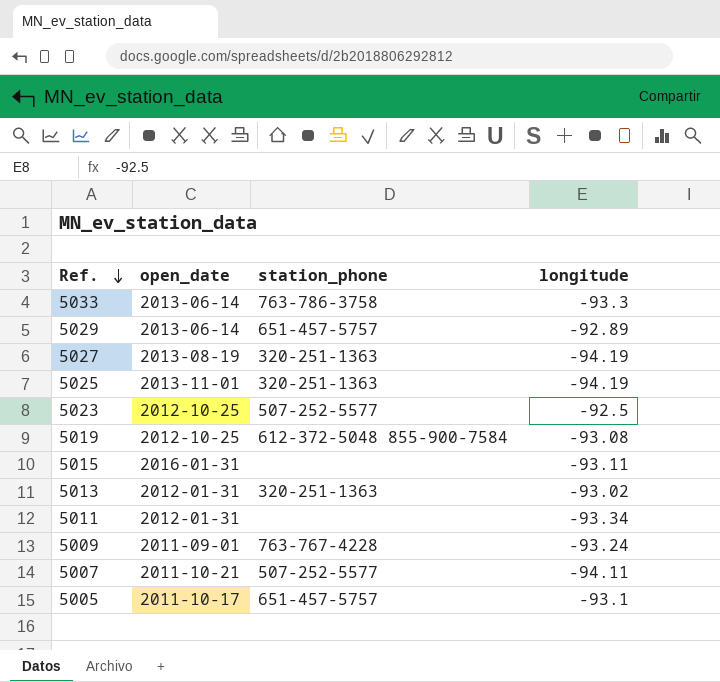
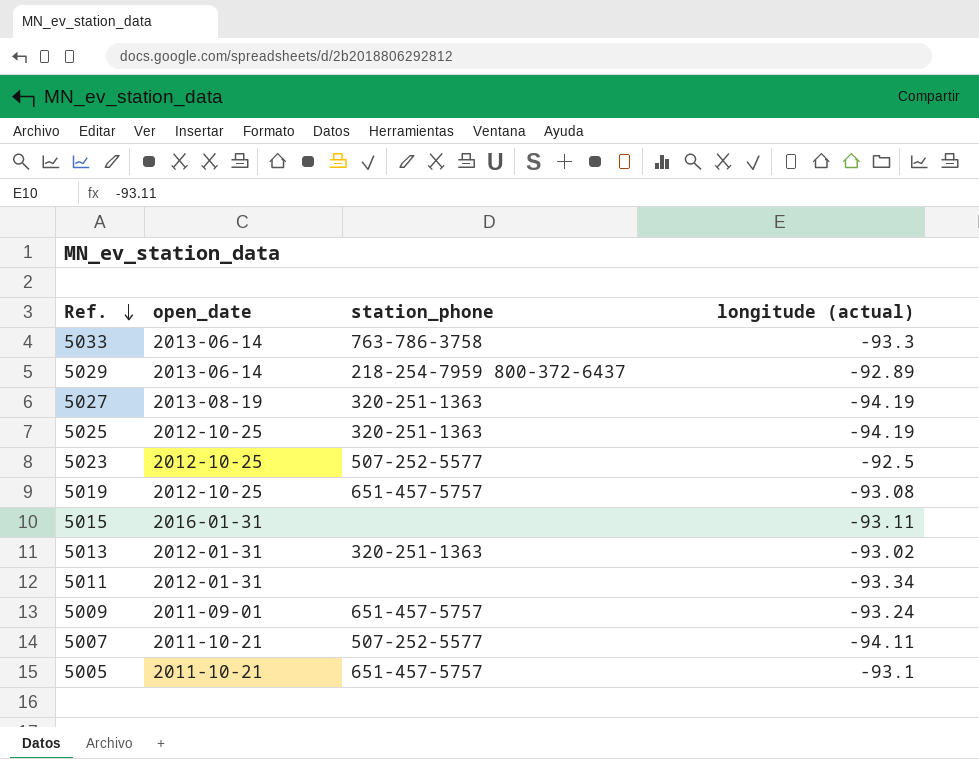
column name: longitude -> longitude (actual)
5029 | station_phone: 651-457-5757 -> 218-254-7959 800-372-6437
5025 | open_date: 2013-11-01 -> 2012-10-25
5019 | station_phone: 612-372-5048 855-900-7584 -> 651-457-5757
5009 | station_phone: 763-767-4228 -> 651-457-5757
5005 | open_date: 2011-10-17 -> 2011-10-21

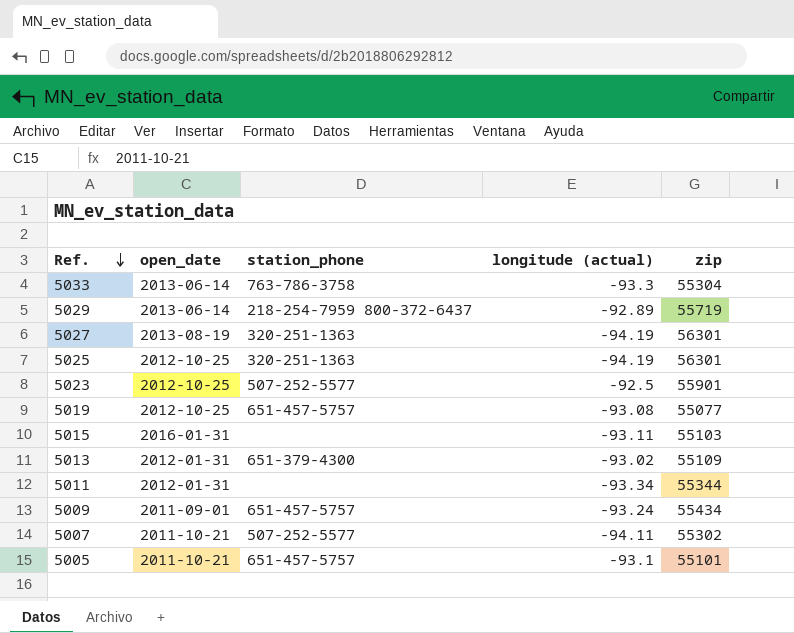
column zip | position: none -> 5
5013 | station_phone: 320-251-1363 -> 651-379-4300

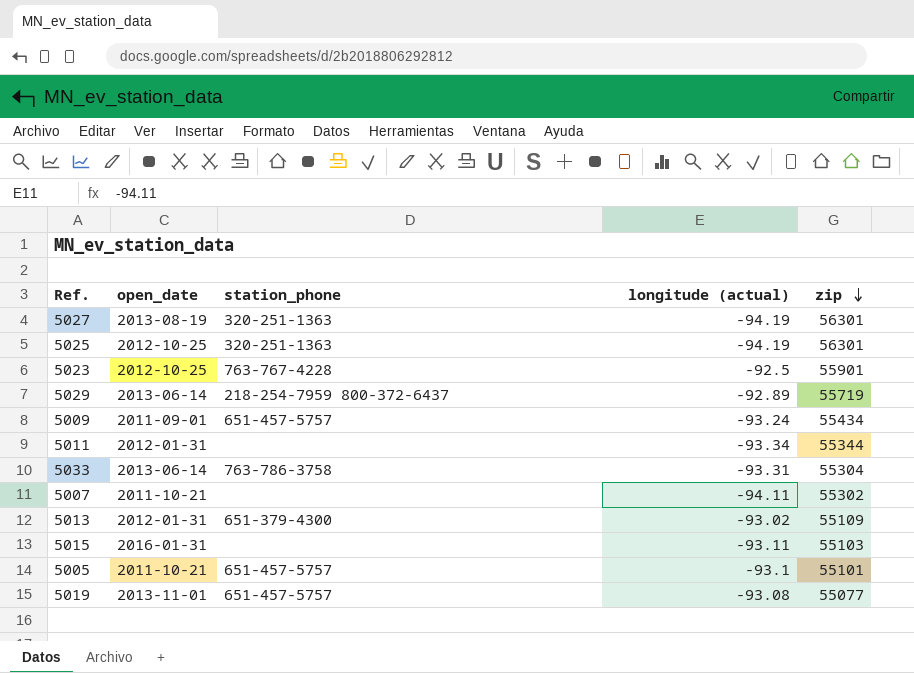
row order: Ref. descending -> zip descending
5023 | station_phone: 507-252-5577 -> 763-767-4228
5033 | longitude (actual): -93.3 -> -93.31
5007 | station_phone: 507-252-5577 -> none
5019 | open_date: 2012-10-25 -> 2013-11-01

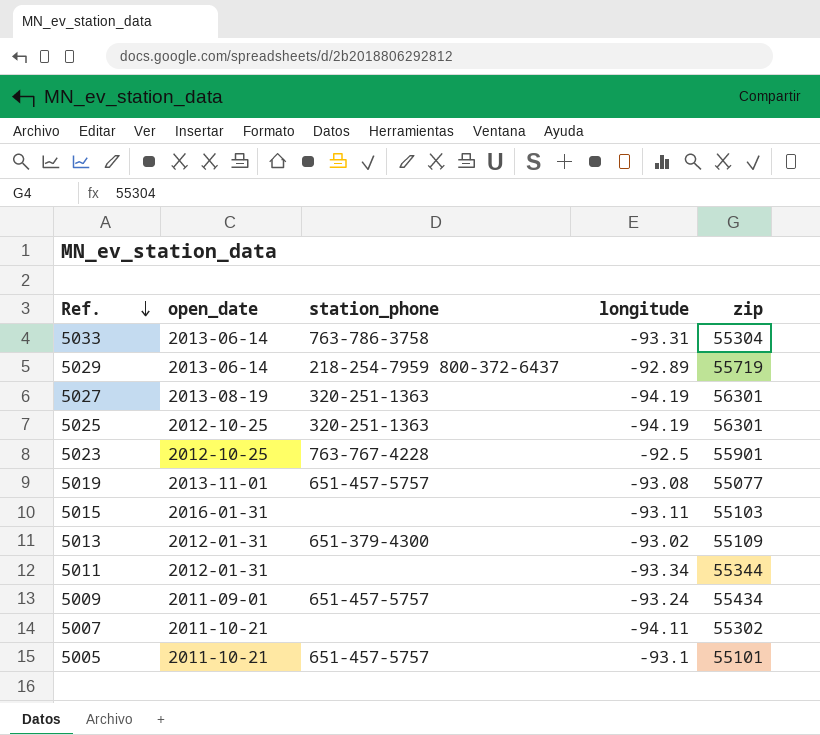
row order: zip descending -> Ref. descending
column name: longitude (actual) -> longitude

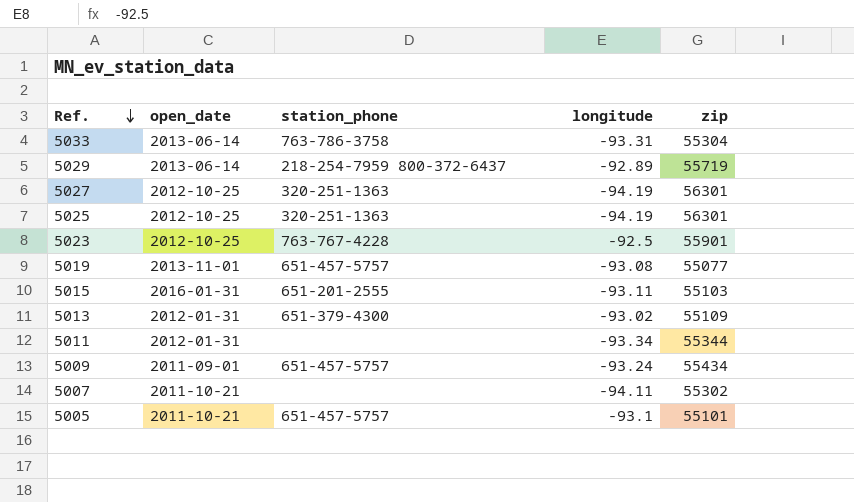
5027 | open_date: 2013-08-19 -> 2012-10-25
5015 | station_phone: none -> 651-201-2555

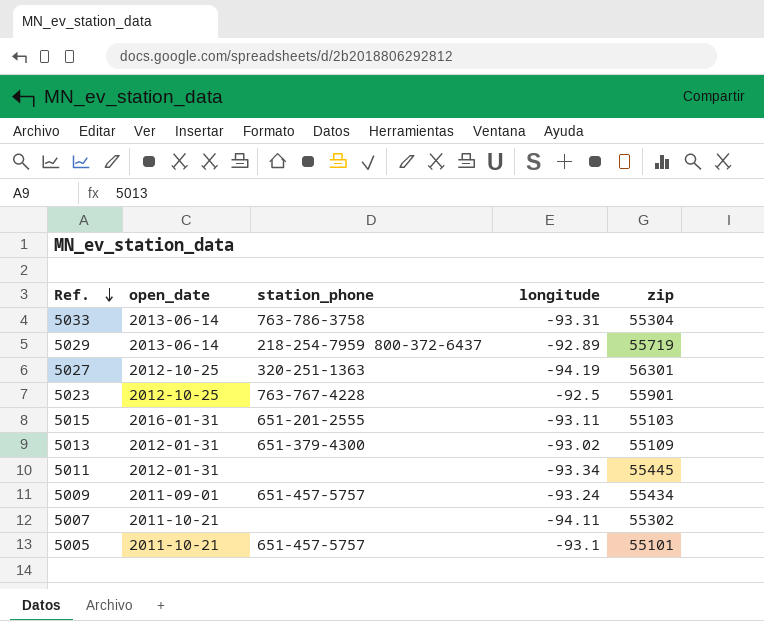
row 5025: 2012-10-25 | 320-251-1363 | -94.19 | 56301 -> none
row 5019: 2013-11-01 | 651-457-5757 | -93.08 | 55077 -> none
5011 | zip: 55344 -> 55445

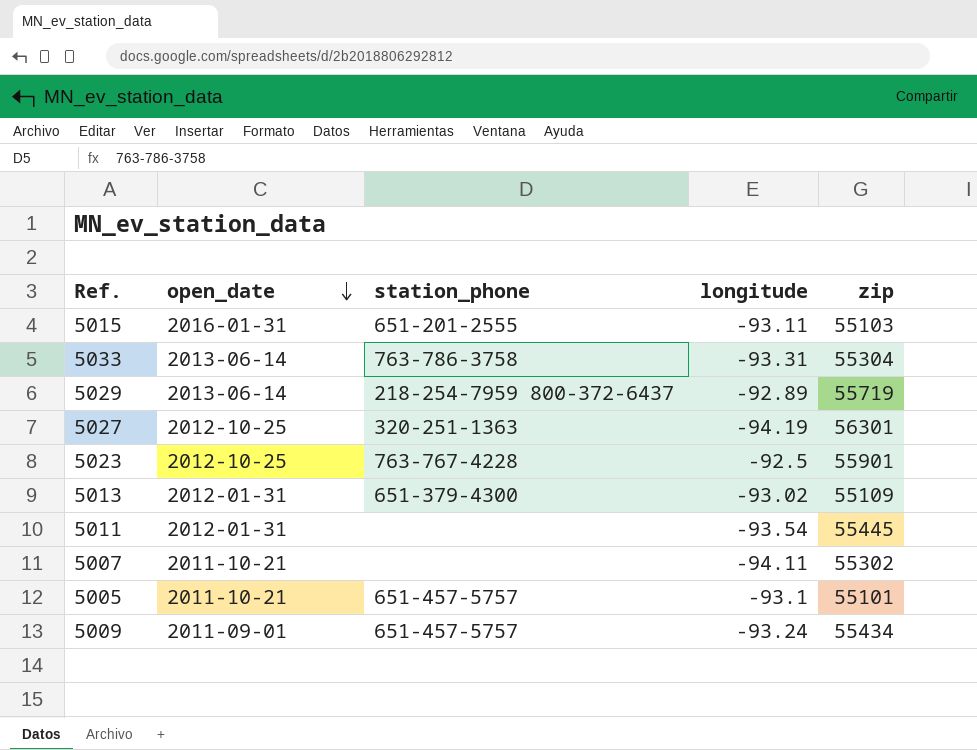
row order: Ref. descending -> open_date descending
5011 | longitude: -93.34 -> -93.54

